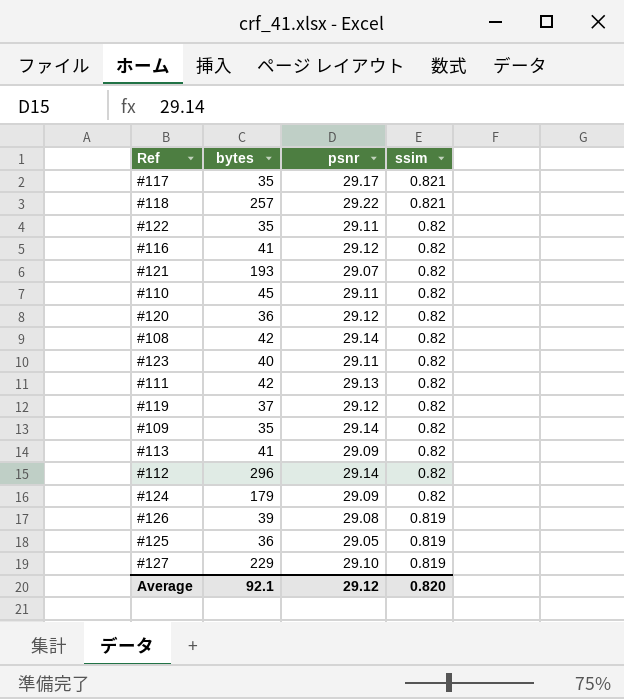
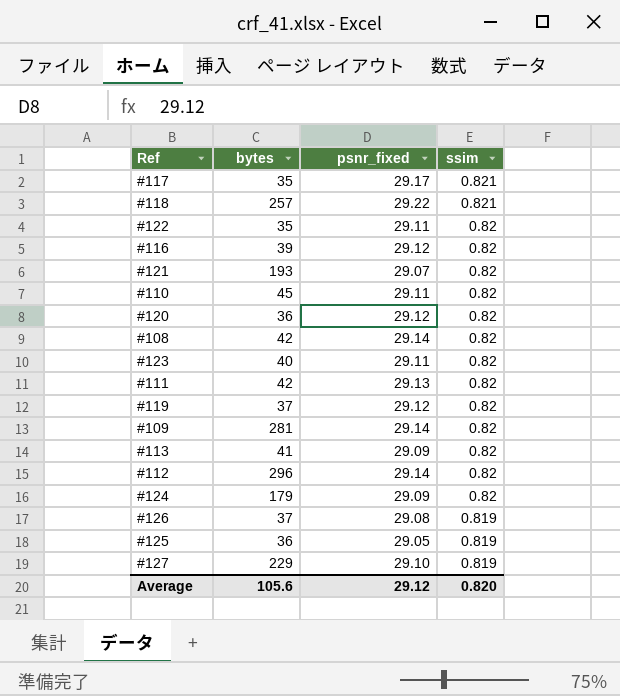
column name: psnr -> psnr_fixed
#116 | bytes: 41 -> 39
#109 | bytes: 35 -> 281
#126 | bytes: 39 -> 37
Average | bytes: 92.1 -> 105.6

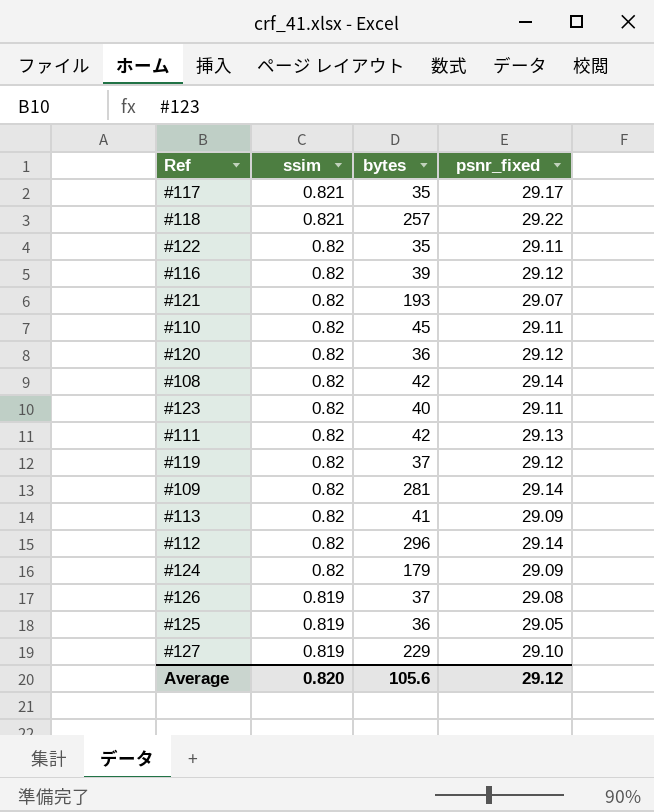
column ssim | position: 4 -> 2

